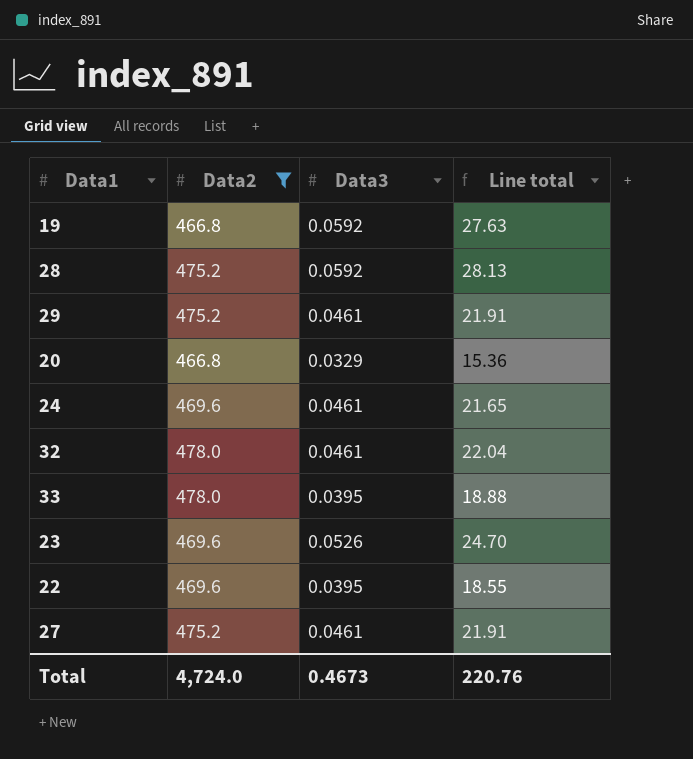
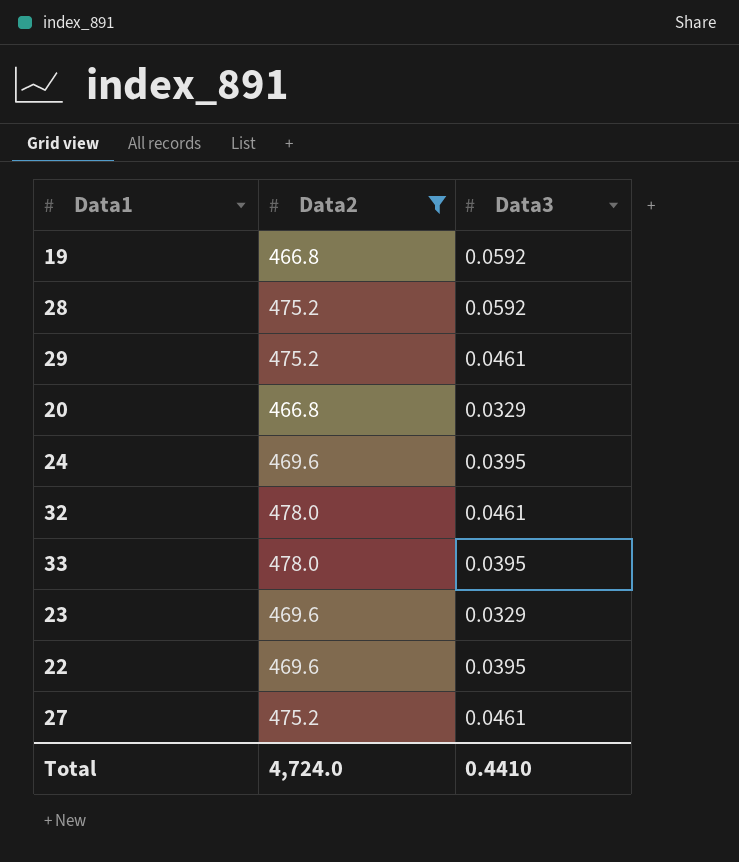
column Line total | formula: [Data2] * [Data3] -> none
24 | Data3: 0.0461 -> 0.0395
23 | Data3: 0.0526 -> 0.0329
Total | Data3: 0.4673 -> 0.4410

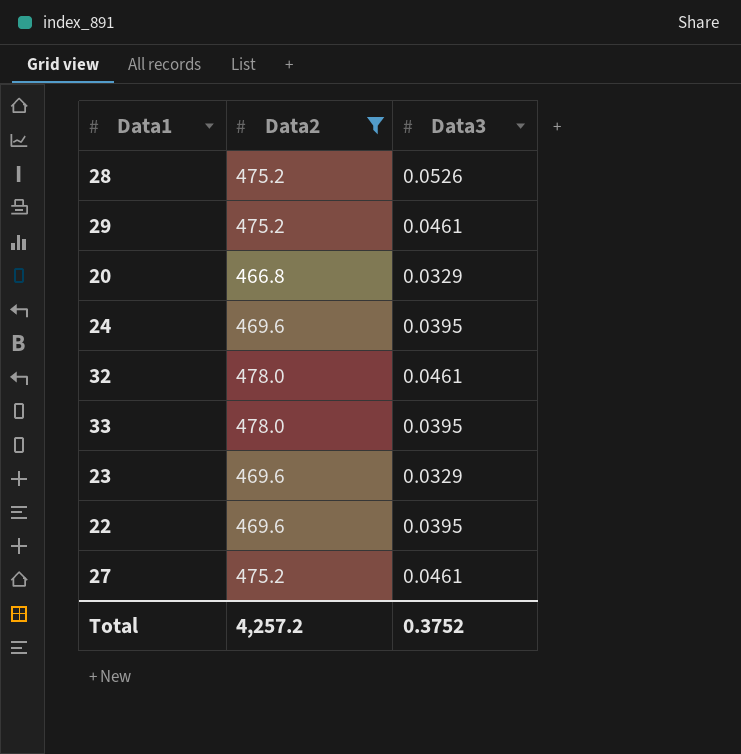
row 19: 466.8 | 0.0592 -> none
28 | Data3: 0.0592 -> 0.0526
Total | Data2: 4,724.0 -> 4,257.2
Total | Data3: 0.4410 -> 0.3752

